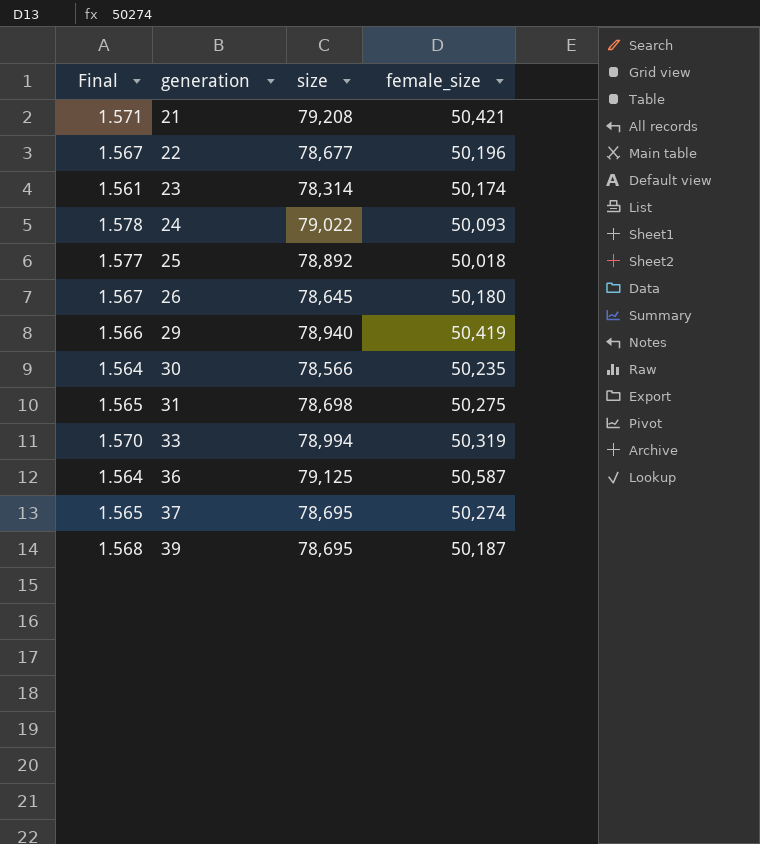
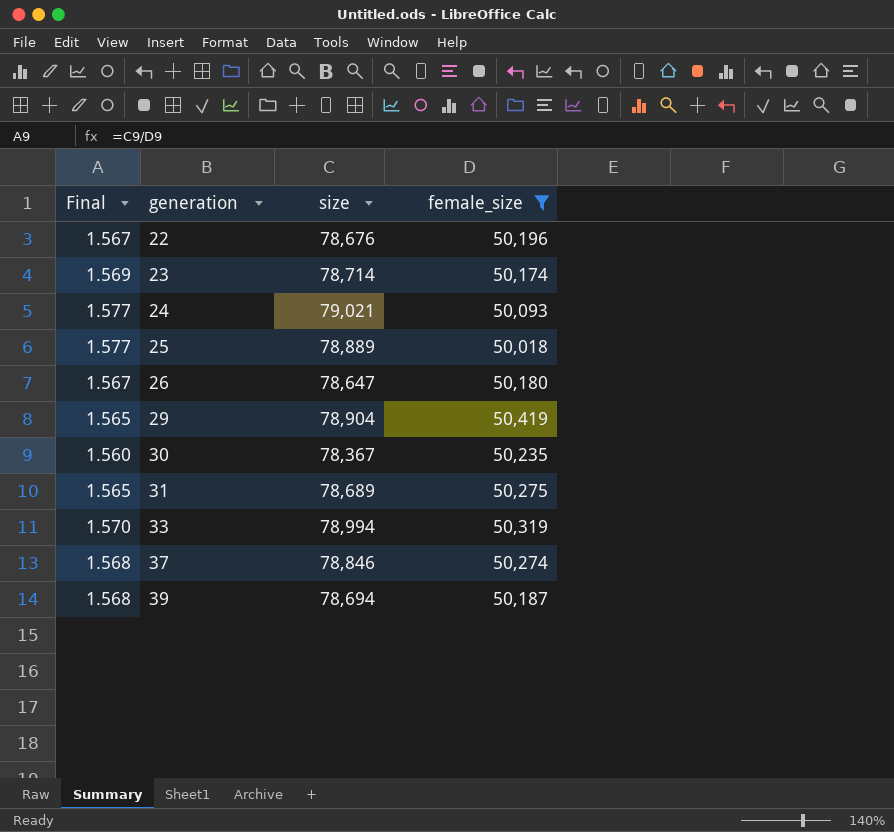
filter: none -> female_size <= 50,419
22 | size: 78,677 -> 78,676
23 | Final: 1.561 -> 1.569
23 | size: 78,314 -> 78,714
24 | Final: 1.578 -> 1.577
24 | size: 79,022 -> 79,021
25 | size: 78,892 -> 78,889
26 | size: 78,645 -> 78,647
29 | Final: 1.566 -> 1.565
29 | size: 78,940 -> 78,904
30 | Final: 1.564 -> 1.560
30 | size: 78,566 -> 78,367
31 | size: 78,698 -> 78,689
37 | Final: 1.565 -> 1.568
37 | size: 78,695 -> 78,846
39 | size: 78,695 -> 78,694

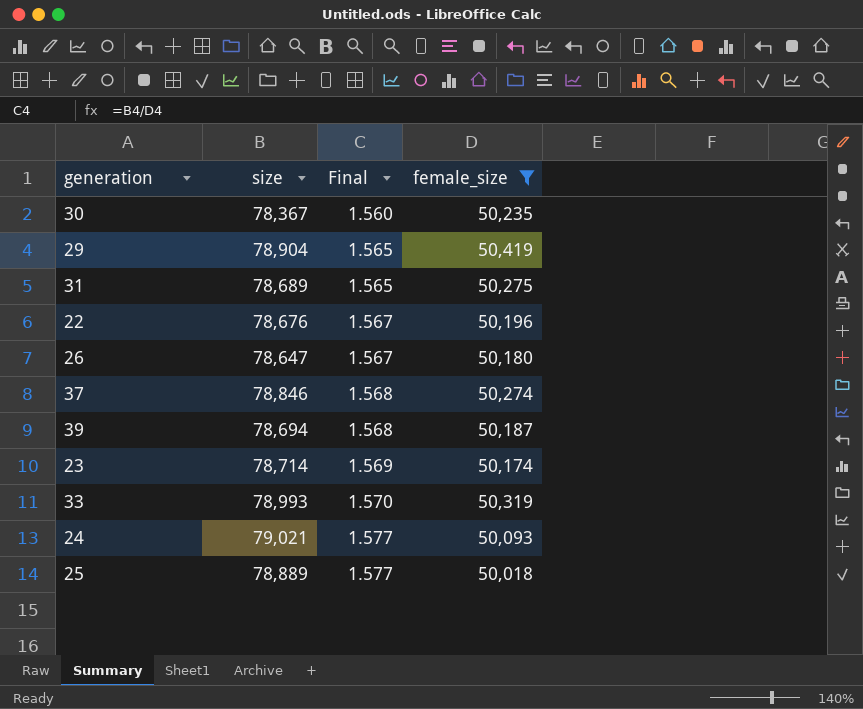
row order: generation ascending -> Final ascending
column Final | position: 1 -> 3
33 | size: 78,994 -> 78,993

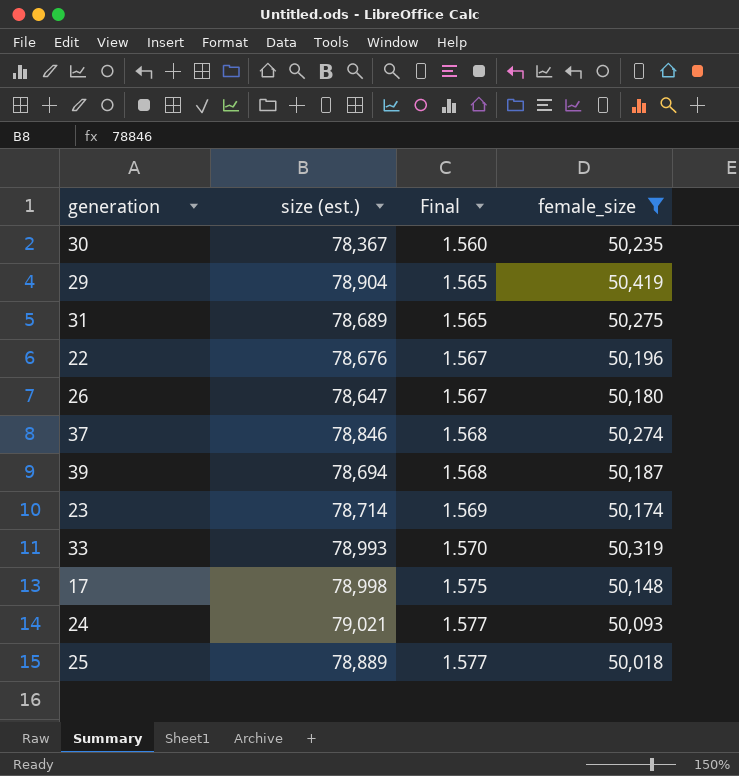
column name: size -> size (est.)
row 17: none -> 78,998 | 1.575 | 50,148

